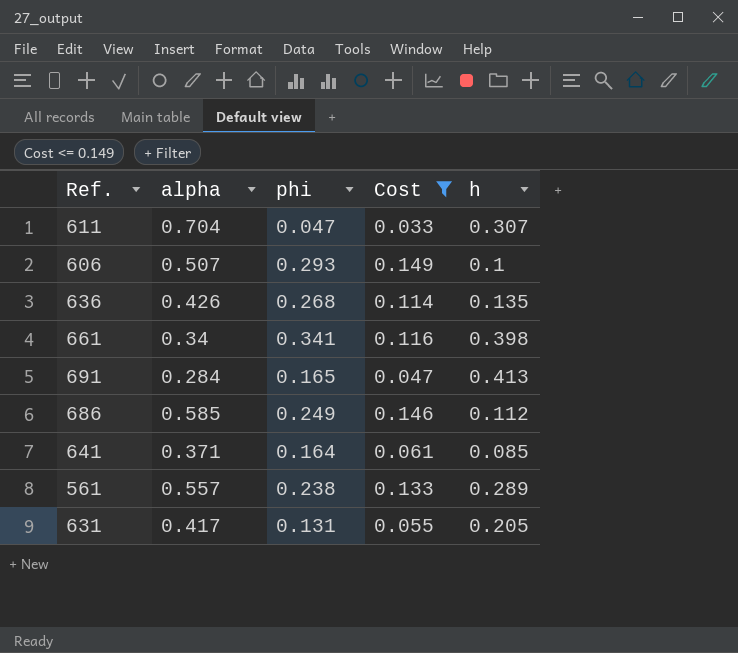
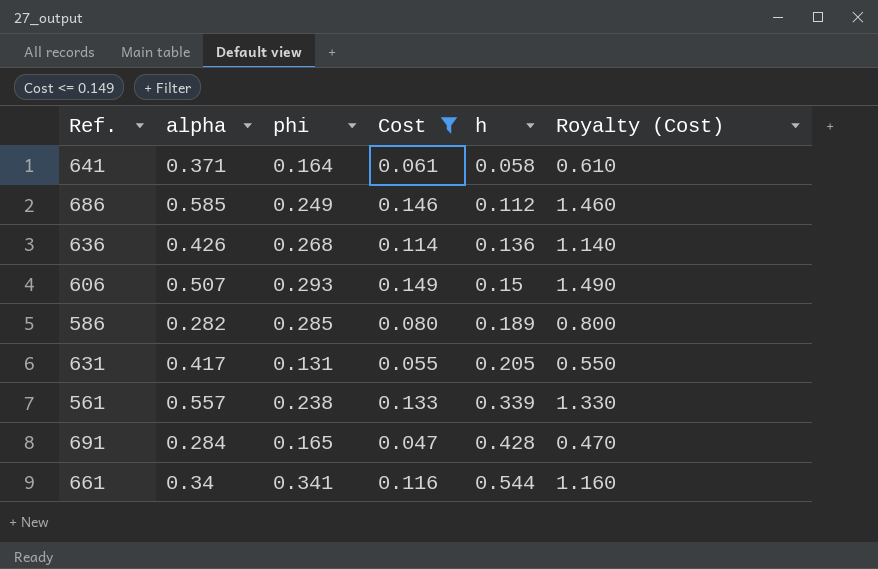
row order: none -> h ascending
column Royalty (Cost) | formula: none -> [Cost] * 10
row 611: 0.704 | 0.047 | 0.033 | 0.307 -> none
641 | h: 0.085 -> 0.058
636 | h: 0.135 -> 0.136
606 | h: 0.1 -> 0.15
row 586: none -> 0.282 | 0.285 | 0.080 | 0.189 | 0.800
561 | h: 0.289 -> 0.339
691 | h: 0.413 -> 0.428
661 | h: 0.398 -> 0.544

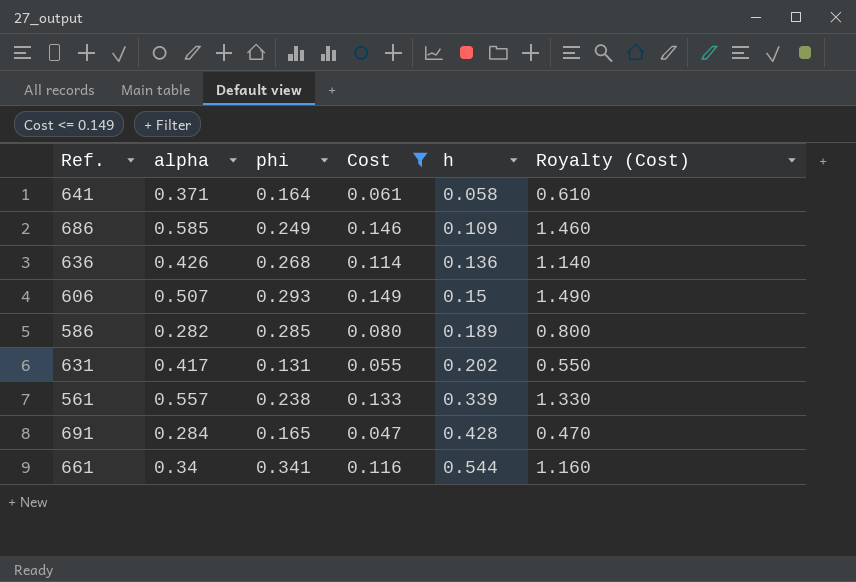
686 | h: 0.112 -> 0.109
631 | h: 0.205 -> 0.202

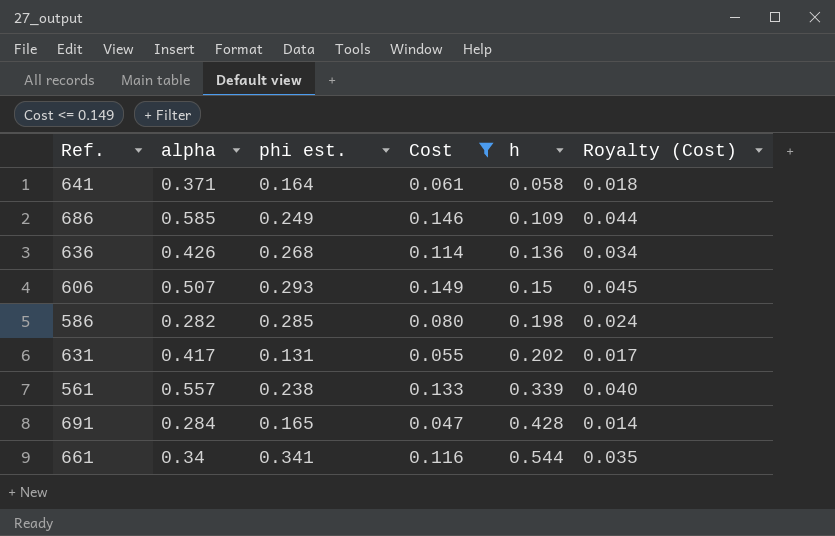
column name: phi -> phi est.
column Royalty (Cost) | formula: [Cost] * 10 -> [Cost] * 0.3
586 | h: 0.189 -> 0.198

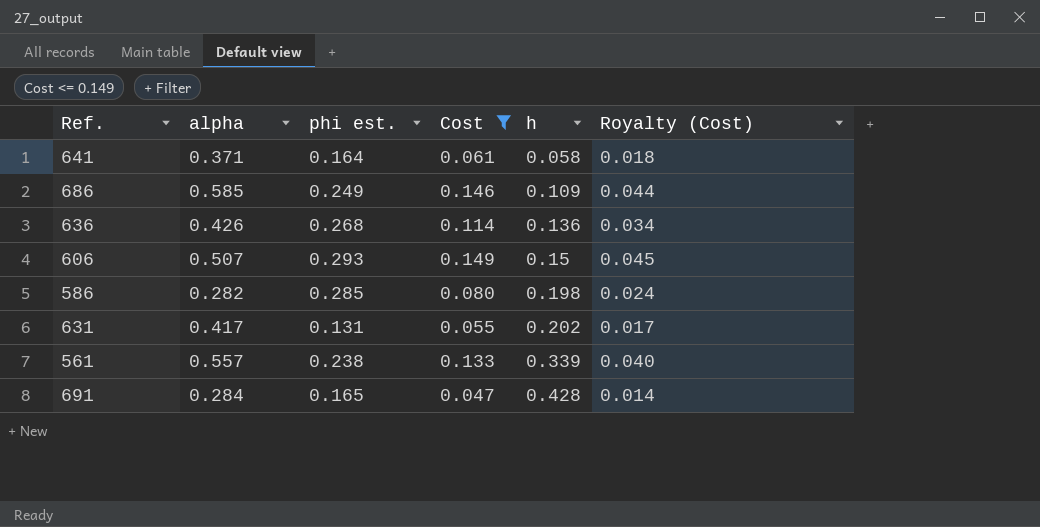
row 661: 0.34 | 0.341 | 0.116 | 0.544 | 0.035 -> none

